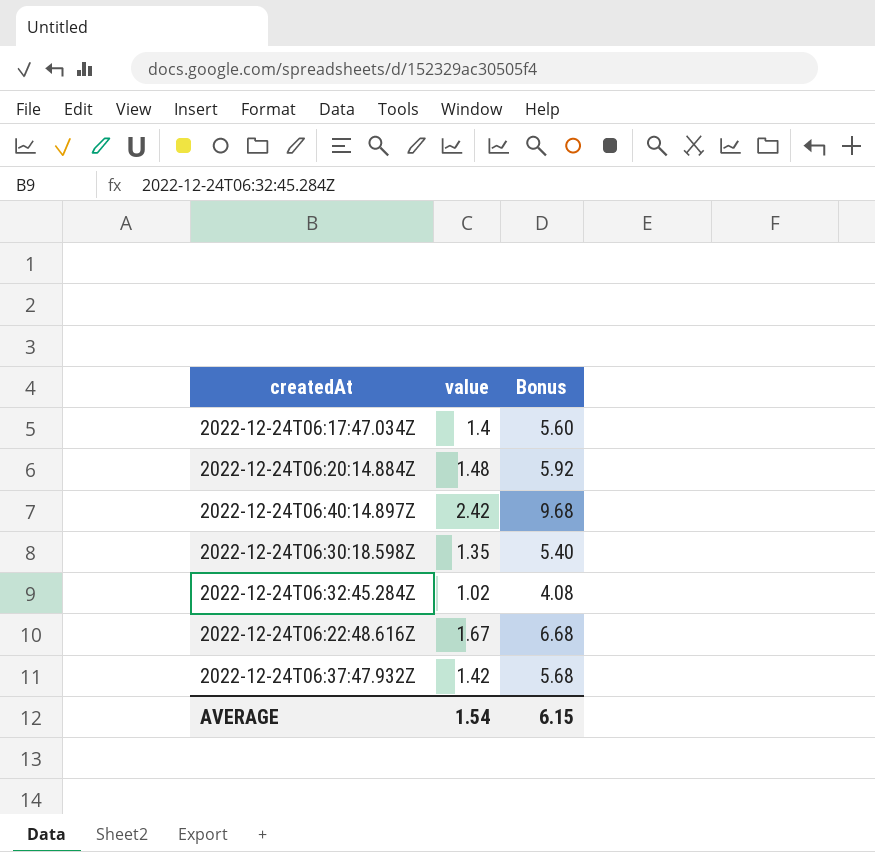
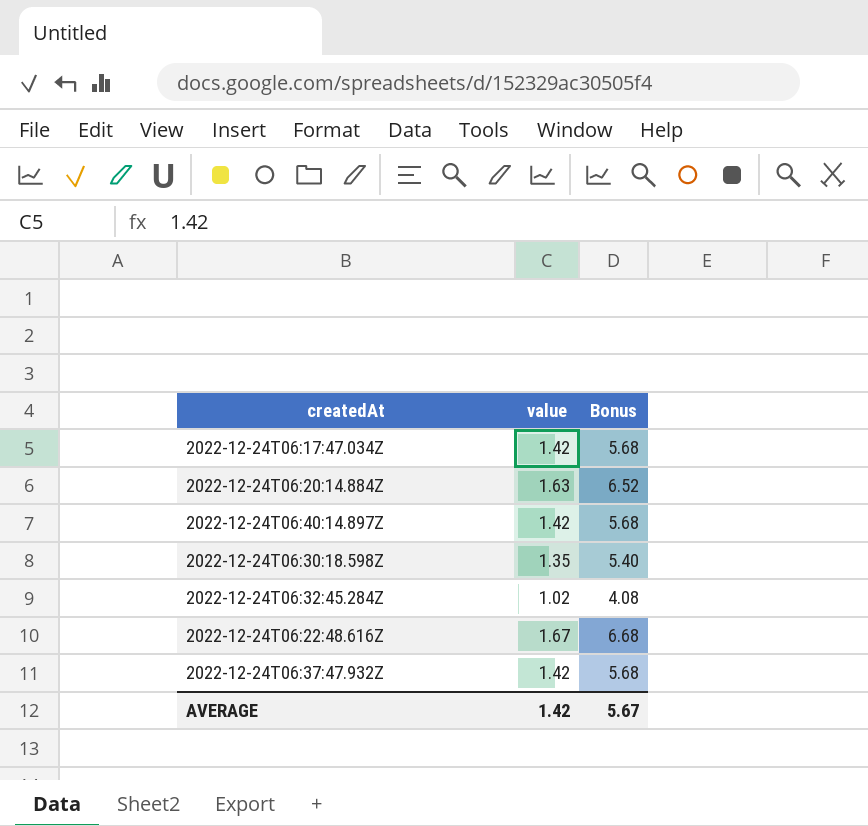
2022-12-24T06:17:47.034Z | value: 1.4 -> 1.42
2022-12-24T06:17:47.034Z | Bonus: 5.60 -> 5.68
2022-12-24T06:20:14.884Z | value: 1.48 -> 1.63
2022-12-24T06:20:14.884Z | Bonus: 5.92 -> 6.52
2022-12-24T06:40:14.897Z | value: 2.42 -> 1.42
2022-12-24T06:40:14.897Z | Bonus: 9.68 -> 5.68
AVERAGE | value: 1.54 -> 1.42
AVERAGE | Bonus: 6.15 -> 5.67

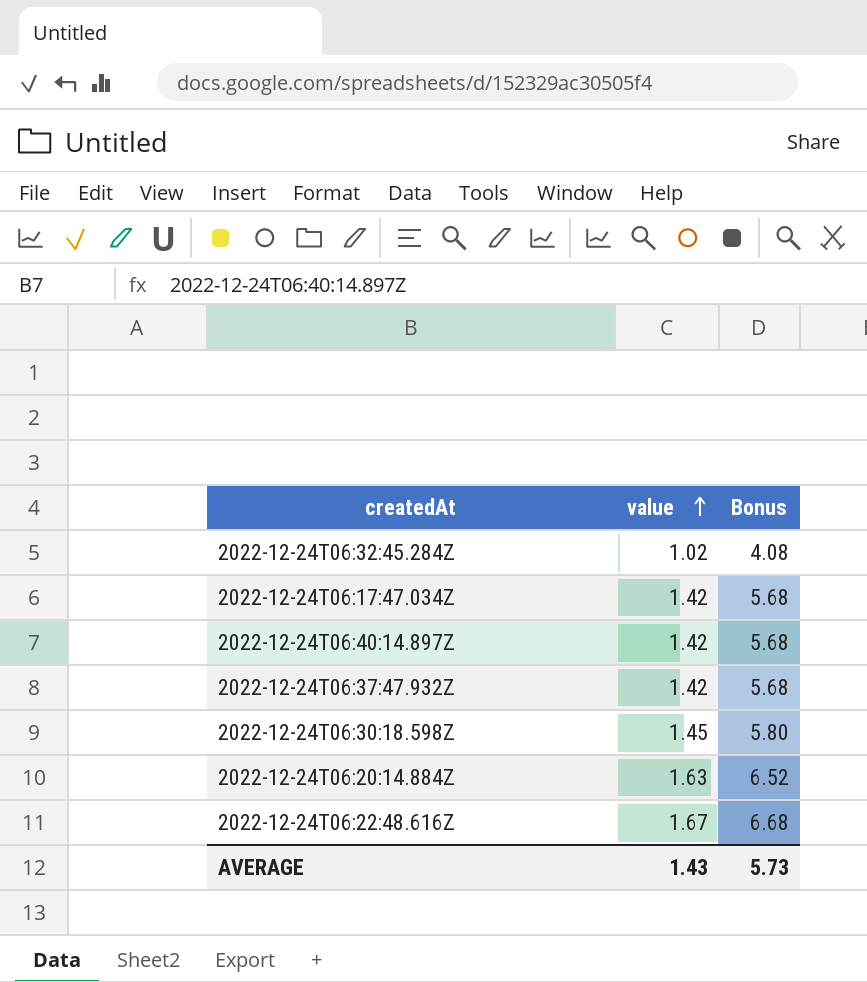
row order: none -> value ascending
2022-12-24T06:30:18.598Z | value: 1.35 -> 1.45
2022-12-24T06:30:18.598Z | Bonus: 5.40 -> 5.80
AVERAGE | value: 1.42 -> 1.43
AVERAGE | Bonus: 5.67 -> 5.73

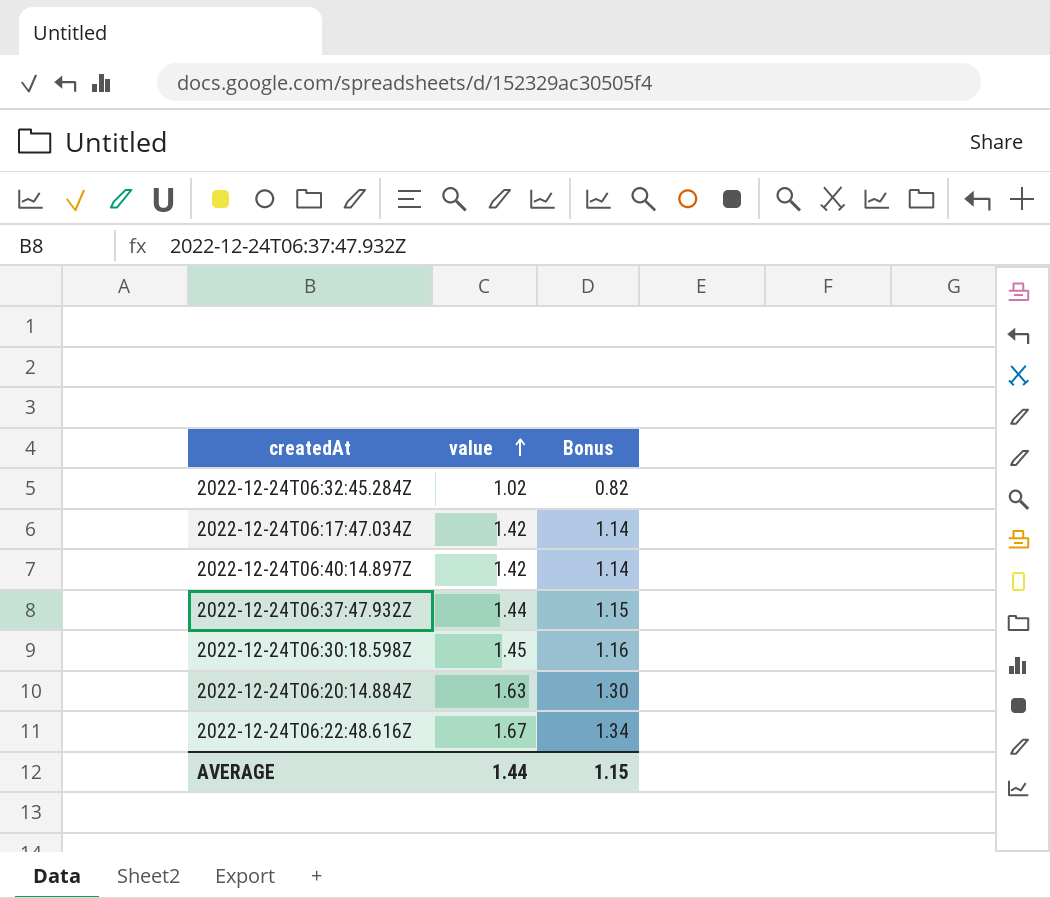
column Bonus | formula: [value] * 4 -> [value] * 0.8
2022-12-24T06:37:47.932Z | value: 1.42 -> 1.44
AVERAGE | value: 1.43 -> 1.44
AVERAGE | Bonus: 5.73 -> 1.15

